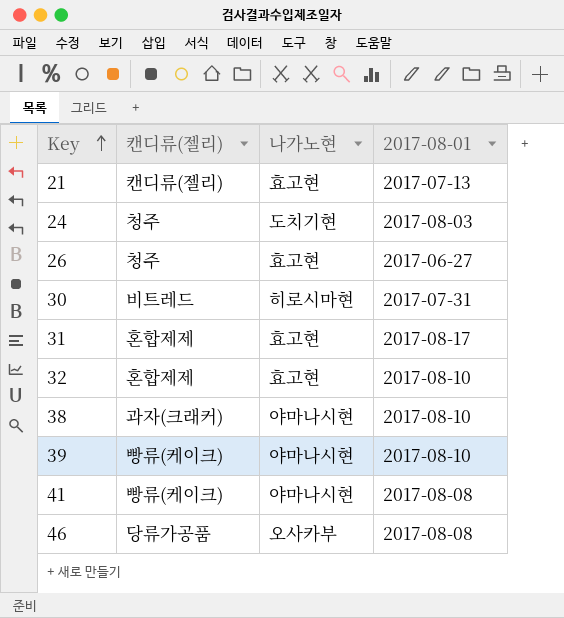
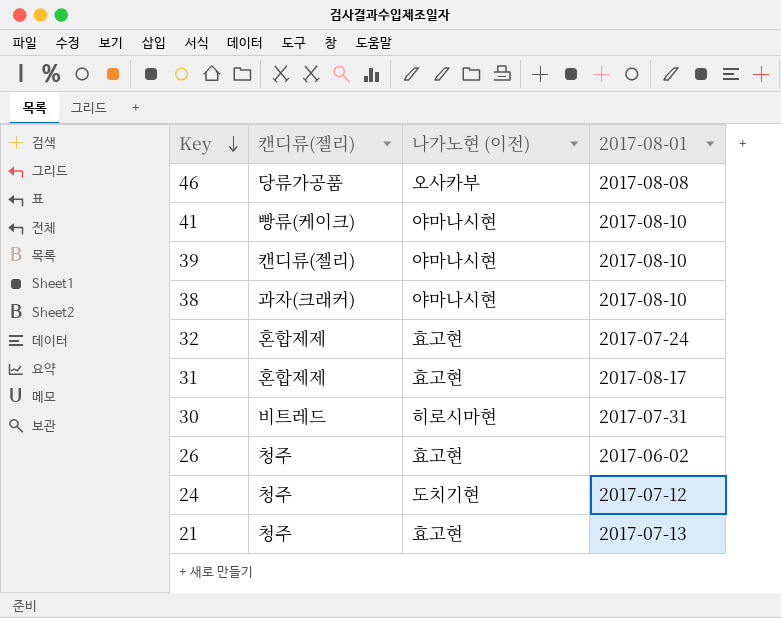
row order: Key ascending -> Key descending
column name: 나가노현 -> 나가노현 (이전)
41 | 2017-08-01: 2017-08-08 -> 2017-08-10
39 | 캔디류(젤리): 빵류(케이크) -> 캔디류(젤리)
32 | 2017-08-01: 2017-08-10 -> 2017-07-24
26 | 2017-08-01: 2017-06-27 -> 2017-06-02
24 | 2017-08-01: 2017-08-03 -> 2017-07-12
21 | 캔디류(젤리): 캔디류(젤리) -> 청주

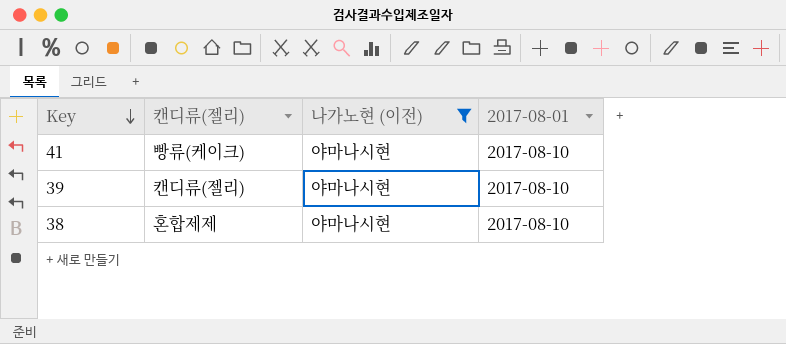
filter: none -> 나가노현 (이전) = 야마나시현
38 | 캔디류(젤리): 과자(크래커) -> 혼합제제

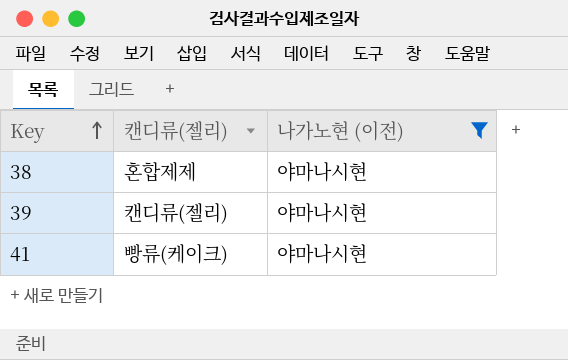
row order: Key descending -> Key ascending
column 2017-08-01 | position: 4 -> none

